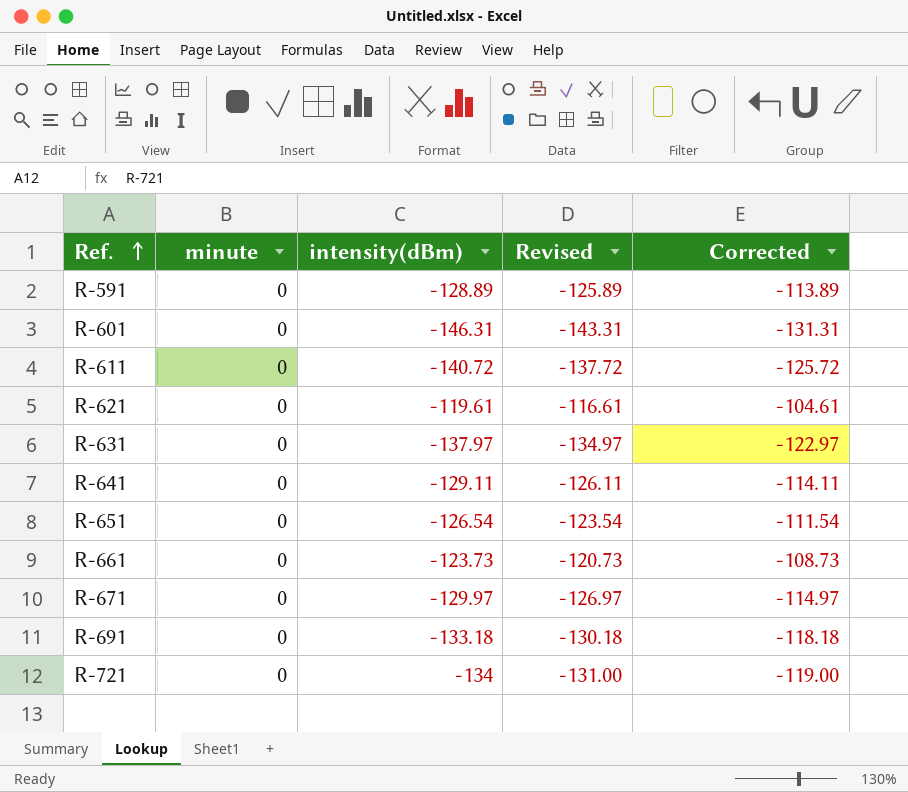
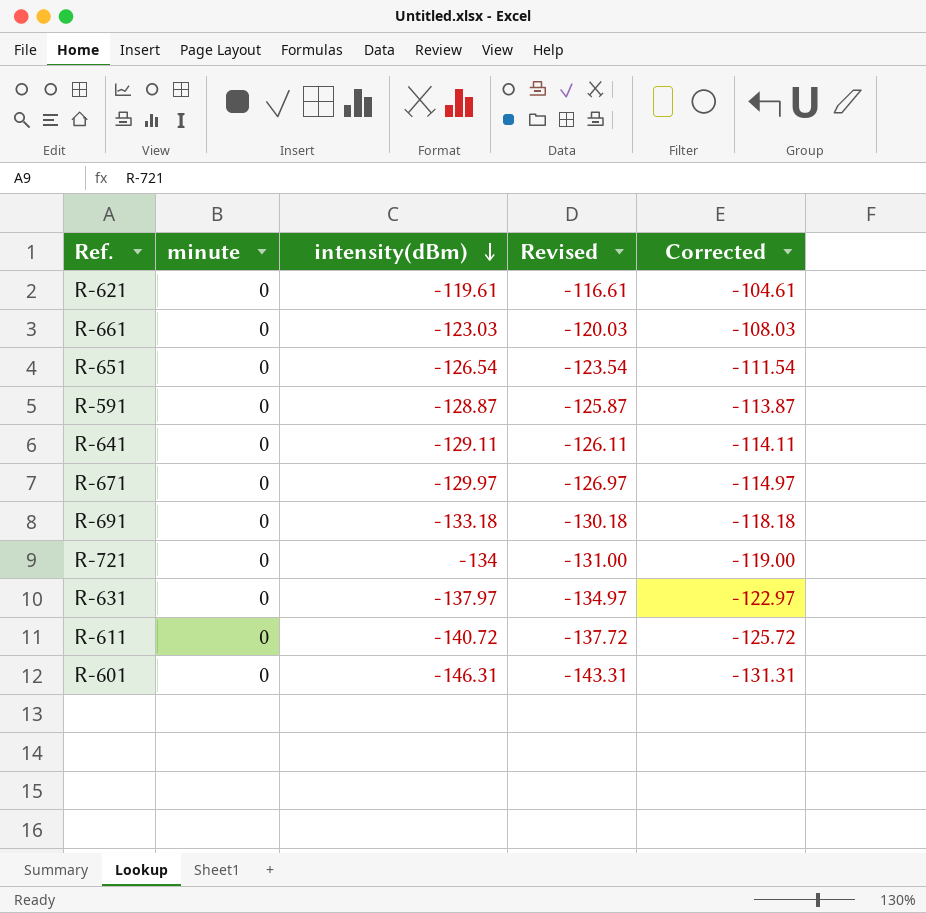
row order: Ref. ascending -> intensity(dBm) descending
R-661 | intensity(dBm): -123.73 -> -123.03
R-661 | Revised: -120.73 -> -120.03
R-661 | Corrected: -108.73 -> -108.03
R-591 | intensity(dBm): -128.89 -> -128.87
R-591 | Revised: -125.89 -> -125.87
R-591 | Corrected: -113.89 -> -113.87

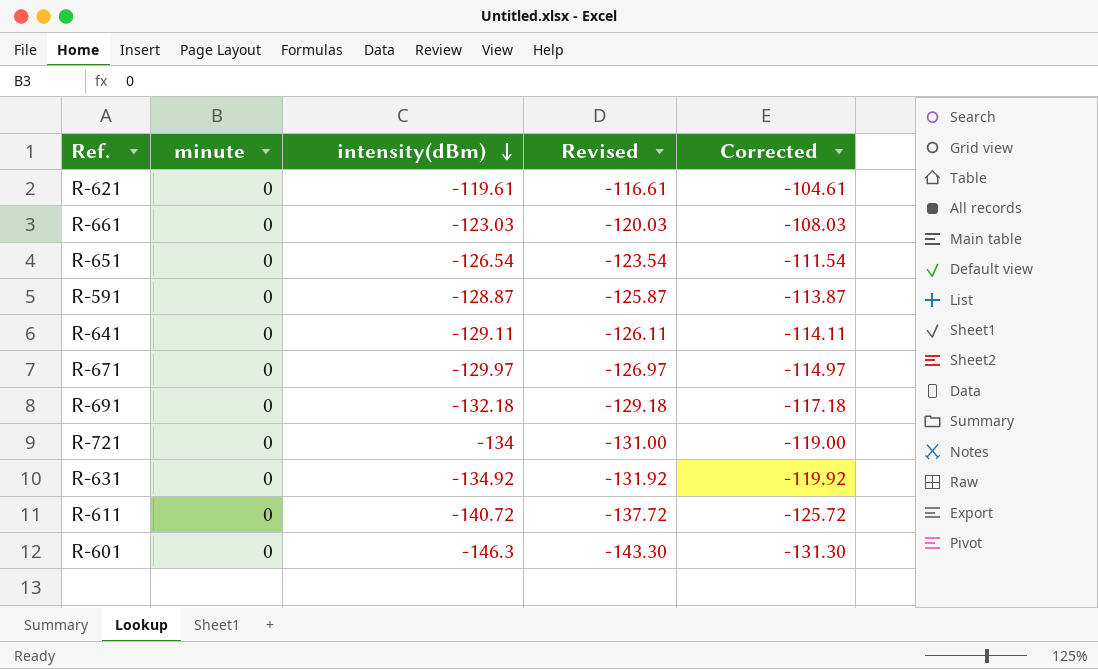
R-691 | intensity(dBm): -133.18 -> -132.18
R-691 | Revised: -130.18 -> -129.18
R-691 | Corrected: -118.18 -> -117.18
R-631 | intensity(dBm): -137.97 -> -134.92
R-631 | Revised: -134.97 -> -131.92
R-631 | Corrected: -122.97 -> -119.92
R-601 | intensity(dBm): -146.31 -> -146.3
R-601 | Revised: -143.31 -> -143.30
R-601 | Corrected: -131.31 -> -131.30

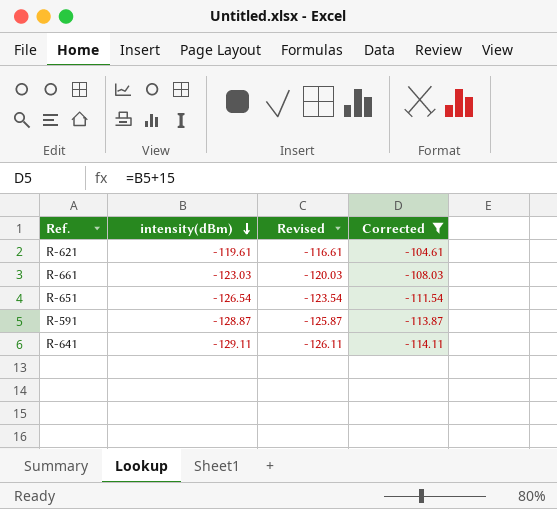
filter: none -> Corrected >= -114.11
column minute | position: 2 -> none

